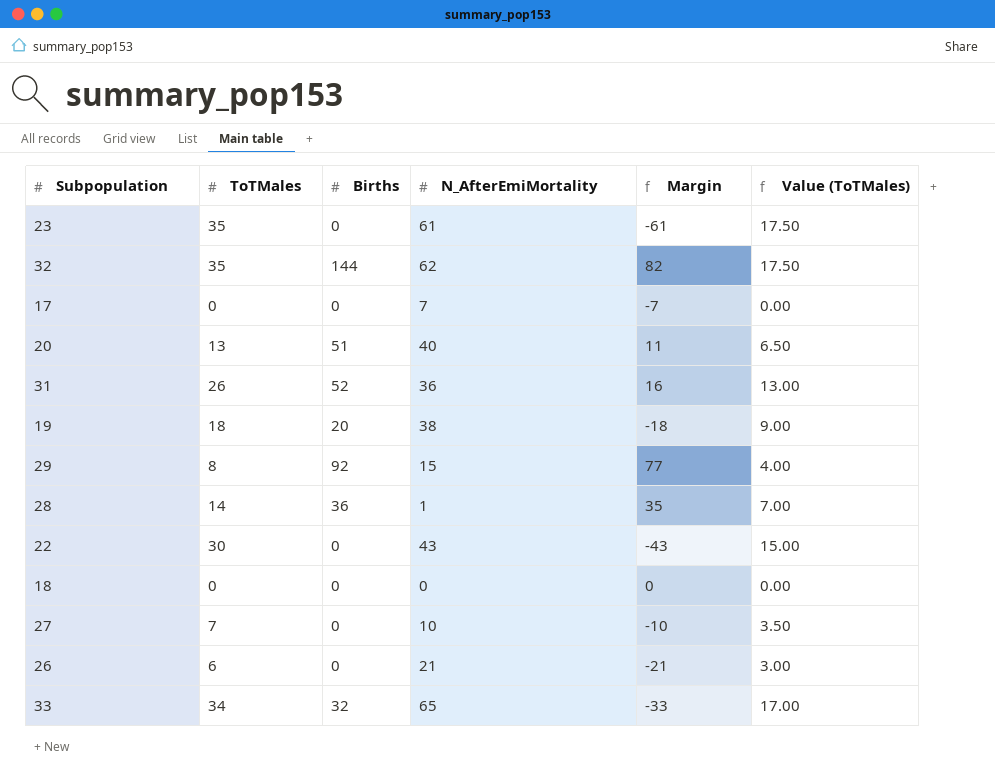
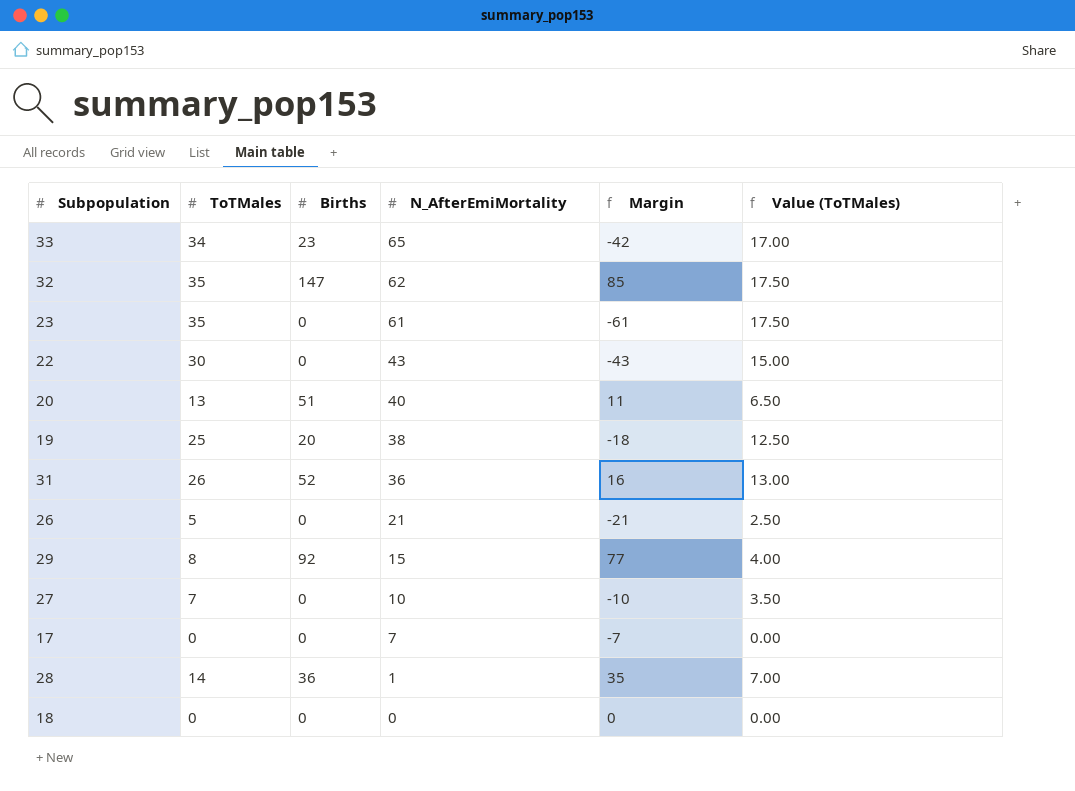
row order: none -> N_AfterEmiMortality descending
33 | Births: 32 -> 23
33 | Margin: -33 -> -42
32 | Births: 144 -> 147
32 | Margin: 82 -> 85
19 | ToTMales: 18 -> 25
19 | Value (ToTMales): 9.00 -> 12.50
26 | ToTMales: 6 -> 5
26 | Value (ToTMales): 3.00 -> 2.50

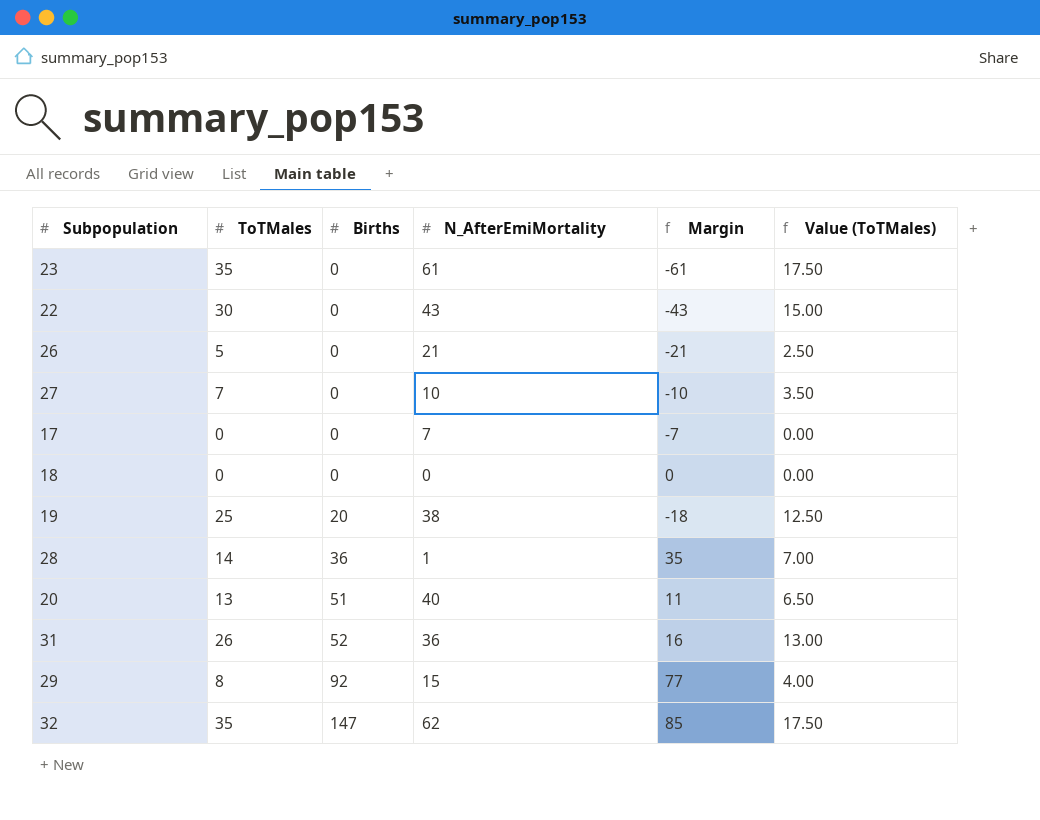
row order: N_AfterEmiMortality descending -> Births ascending
row 33: 34 | 23 | 65 | -42 | 17.00 -> none

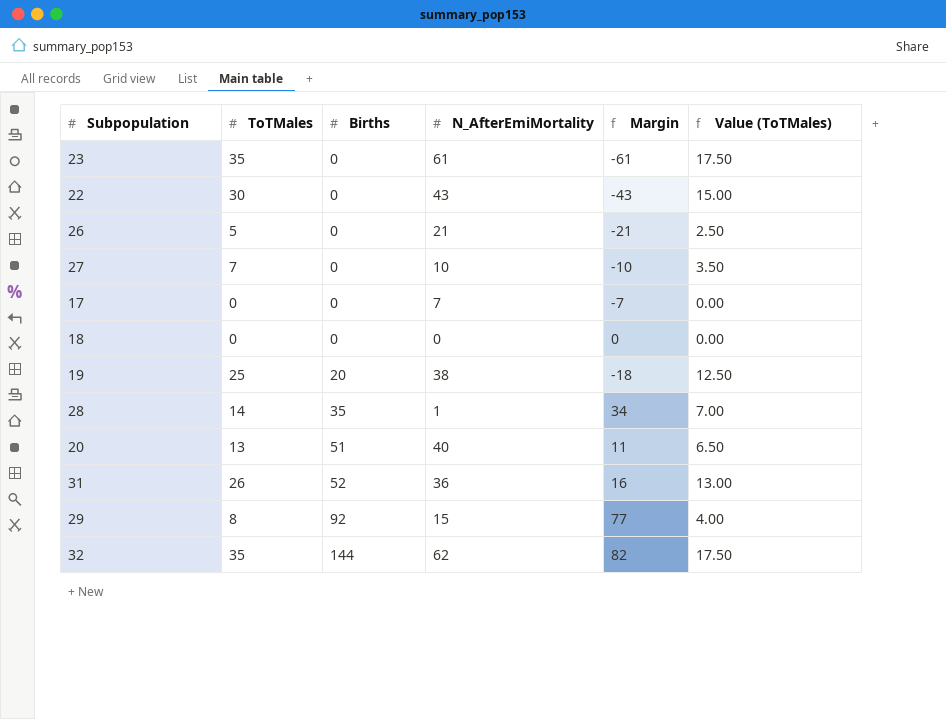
28 | Births: 36 -> 35
28 | Margin: 35 -> 34
32 | Births: 147 -> 144
32 | Margin: 85 -> 82

